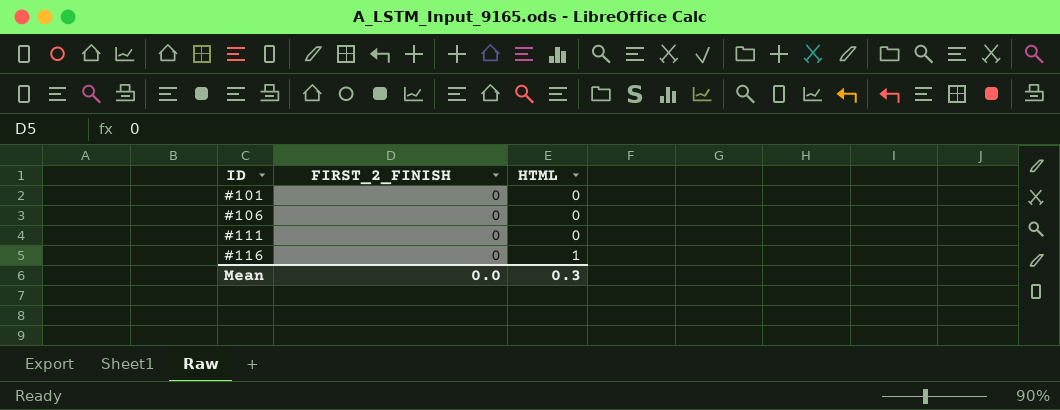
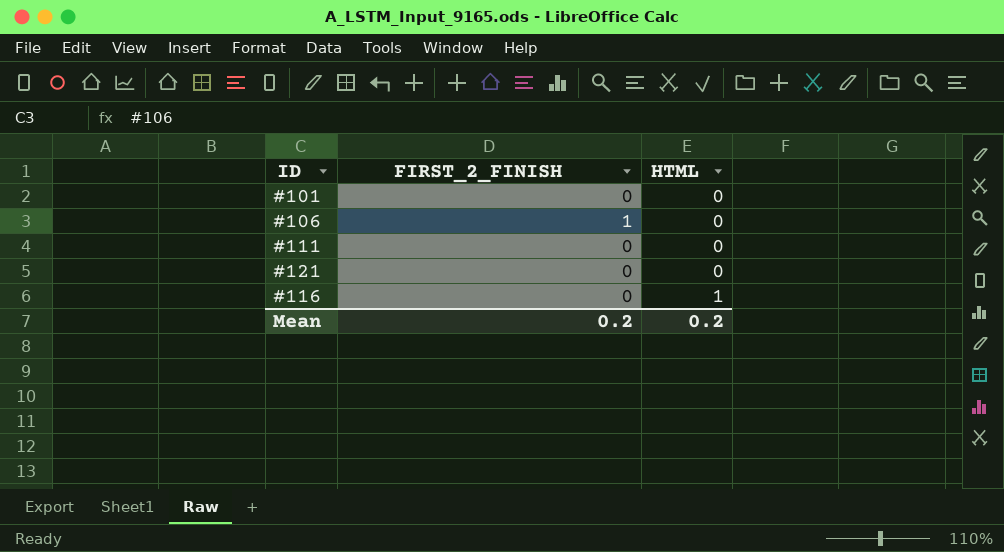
#106 | FIRST_2_FINISH: 0 -> 1
row #121: none -> 0 | 0
Mean | FIRST_2_FINISH: 0.0 -> 0.2
Mean | HTML: 0.3 -> 0.2

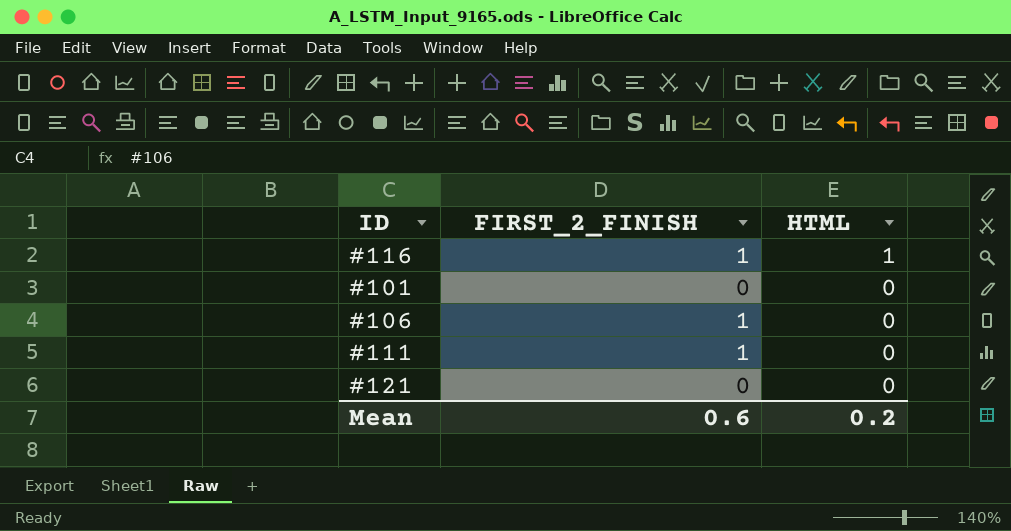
row order: HTML ascending -> HTML descending
#116 | FIRST_2_FINISH: 0 -> 1
#111 | FIRST_2_FINISH: 0 -> 1
Mean | FIRST_2_FINISH: 0.2 -> 0.6

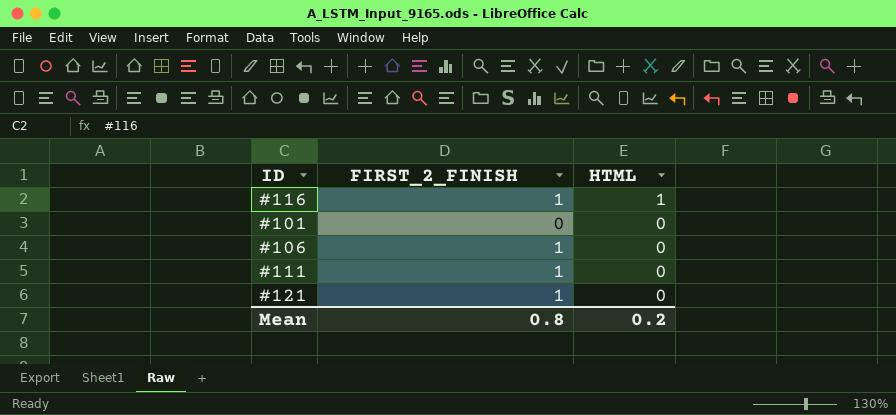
#121 | FIRST_2_FINISH: 0 -> 1
Mean | FIRST_2_FINISH: 0.6 -> 0.8

